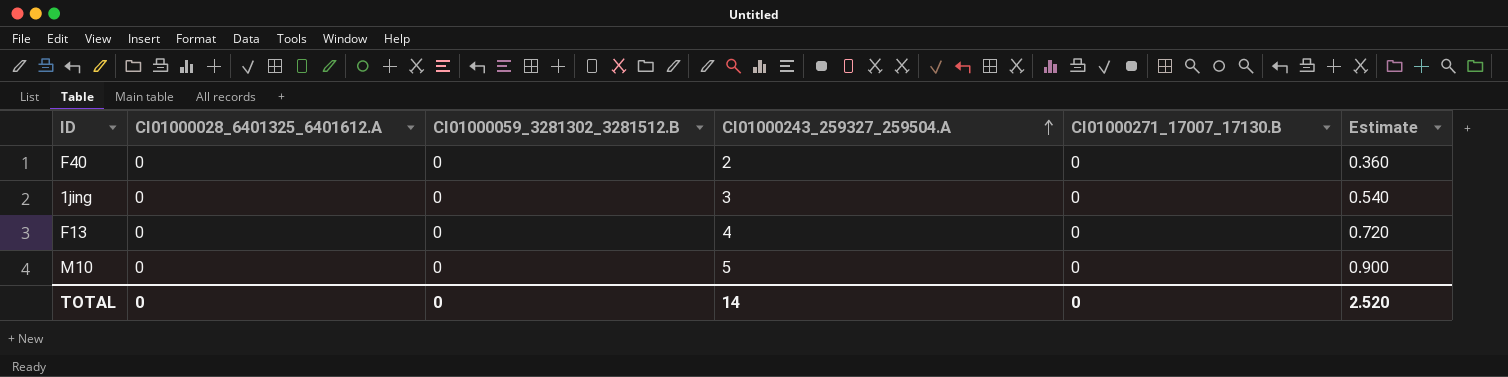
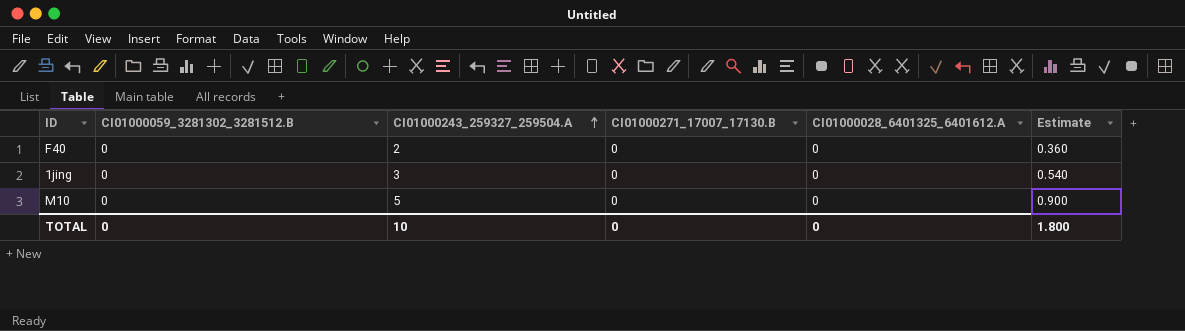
column CI01000028_6401325_6401612.A | position: 2 -> 5
row F13: 0 | 0 | 4 | 0 | 0.720 -> none
TOTAL | CI01000243_259327_259504.A: 14 -> 10
TOTAL | Estimate: 2.520 -> 1.800

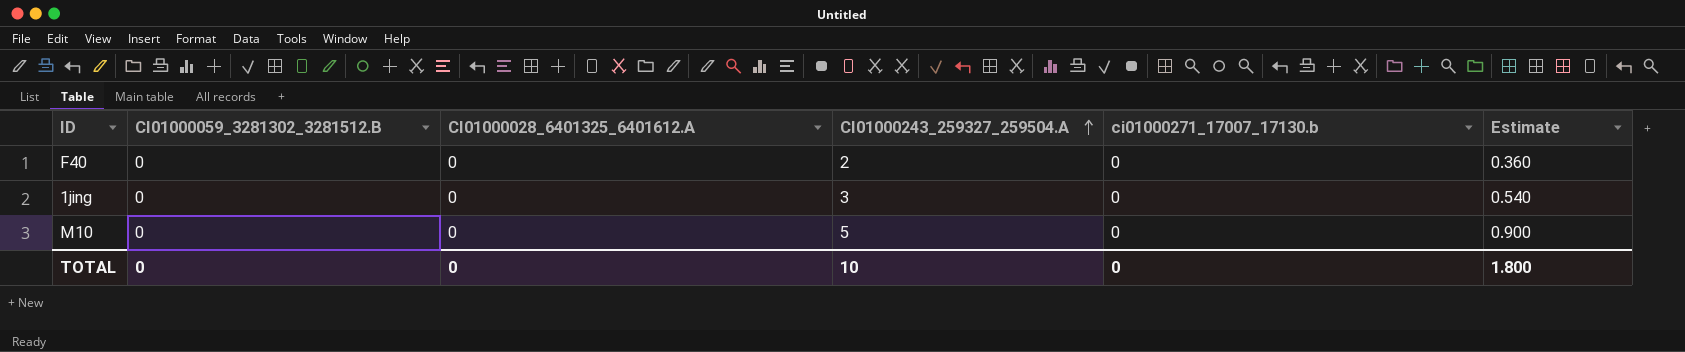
column CI01000028_6401325_6401612.A | position: 5 -> 3
column name: CI01000271_17007_17130.B -> ci01000271_17007_17130.b

